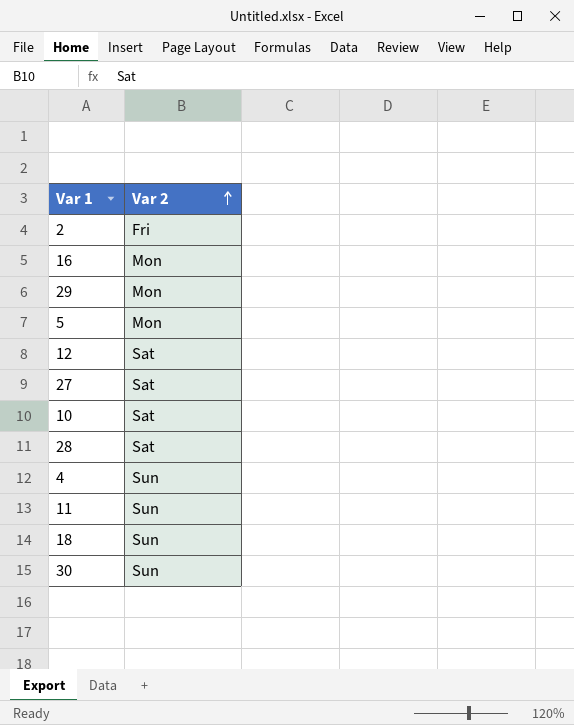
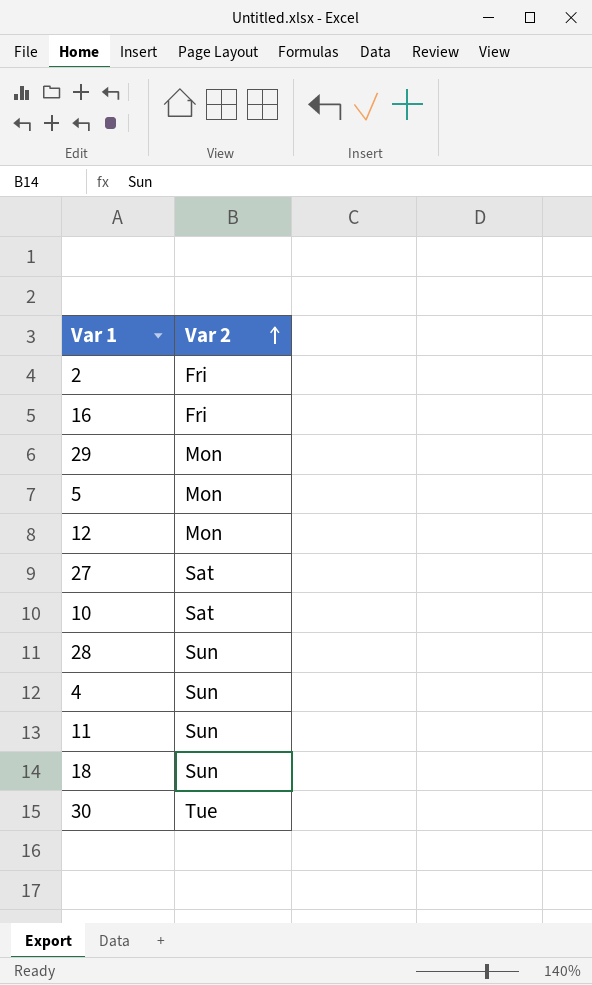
16 | Var 2: Mon -> Fri
12 | Var 2: Sat -> Mon
28 | Var 2: Sat -> Sun
30 | Var 2: Sun -> Tue

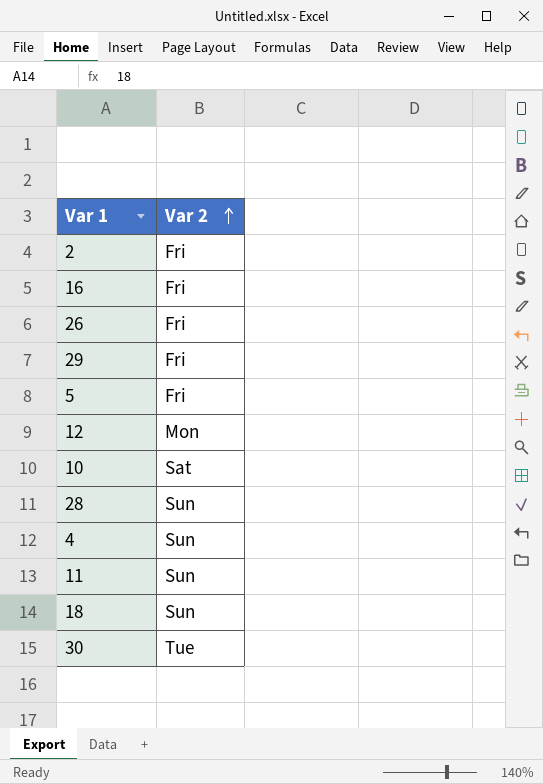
row 27: Sat -> none
row 26: none -> Fri
29 | Var 2: Mon -> Fri
5 | Var 2: Mon -> Fri

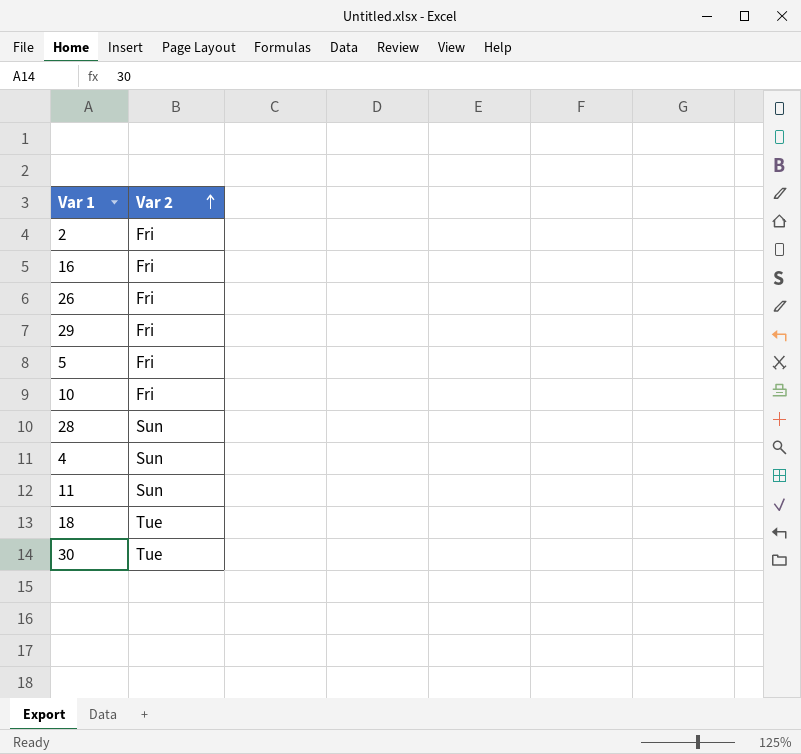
row 12: Mon -> none
10 | Var 2: Sat -> Fri
18 | Var 2: Sun -> Tue

